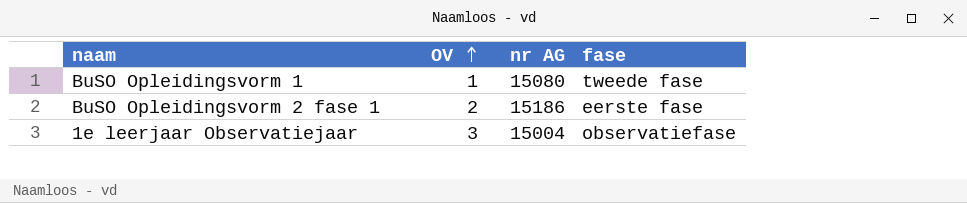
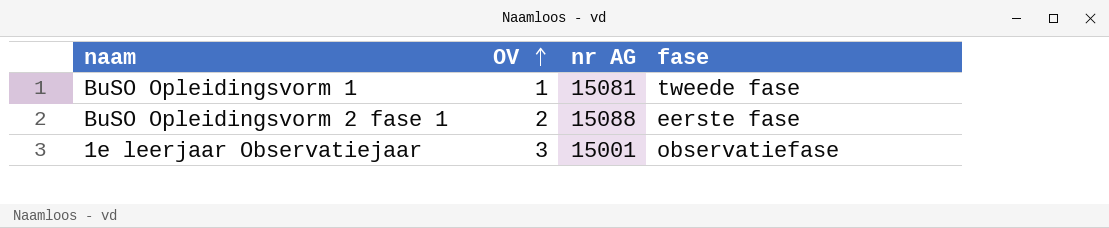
BuSO Opleidingsvorm 1 | nr AG: 15080 -> 15081
BuSO Opleidingsvorm 2 fase 1 | nr AG: 15186 -> 15088
1e leerjaar Observatiejaar | nr AG: 15004 -> 15001

